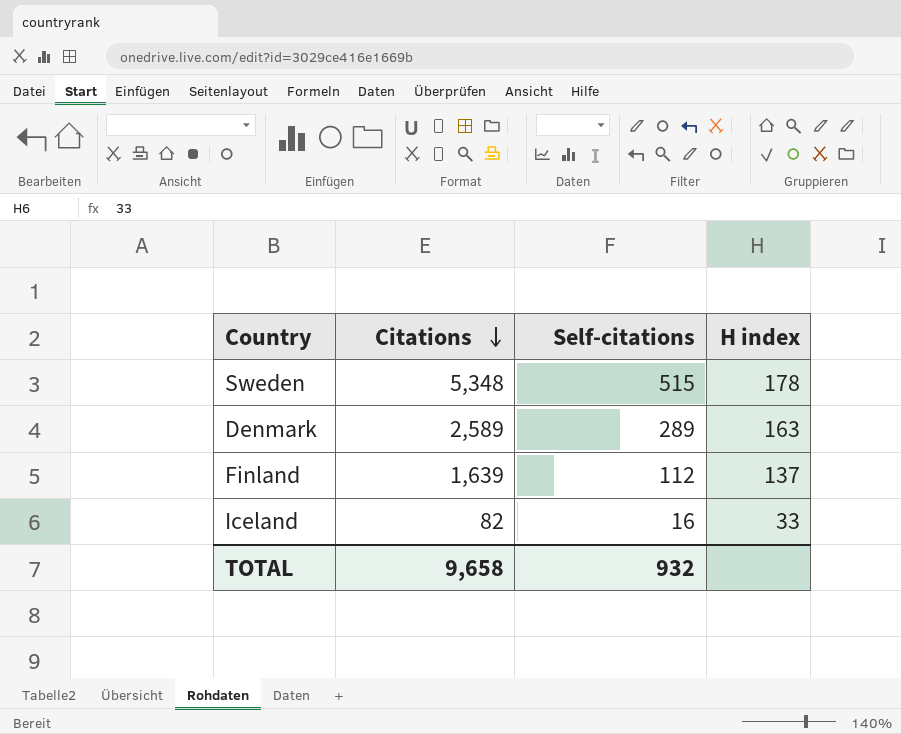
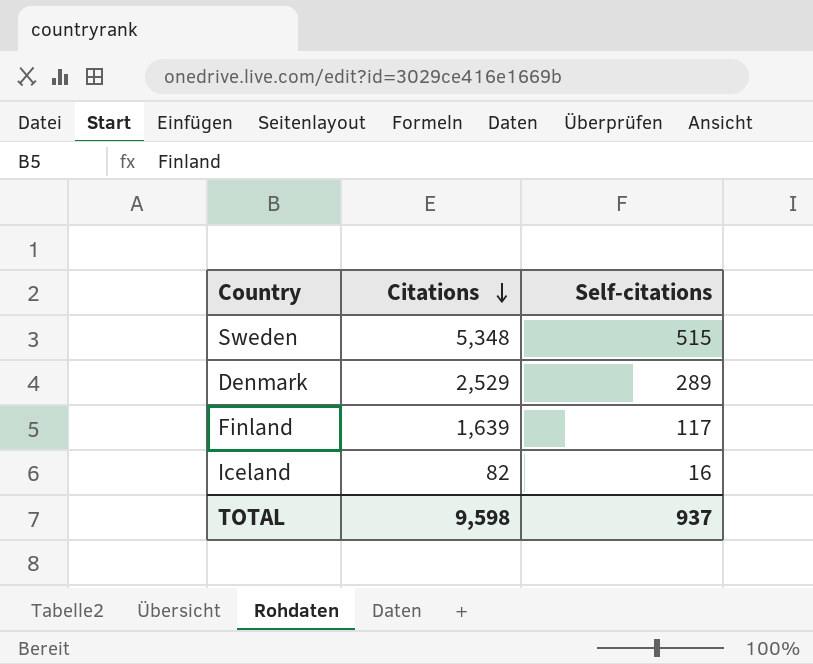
column H index | position: 4 -> none
Denmark | Citations: 2,589 -> 2,529
Finland | Self-citations: 112 -> 117
TOTAL | Citations: 9,658 -> 9,598
TOTAL | Self-citations: 932 -> 937

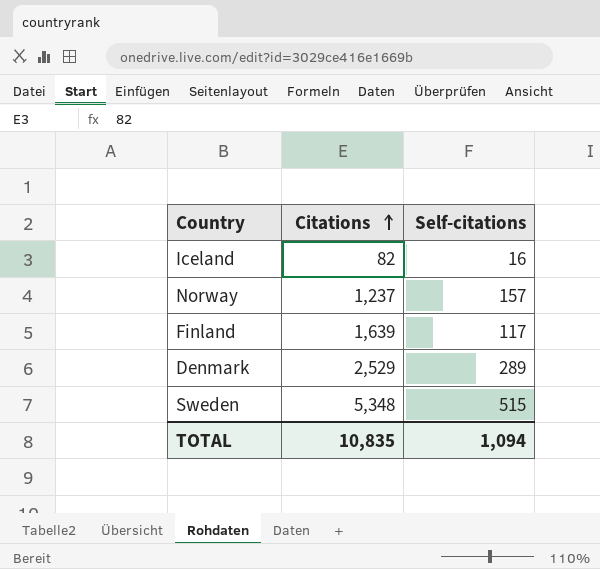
row order: Citations descending -> Citations ascending
row Norway: none -> 1,237 | 157
TOTAL | Citations: 9,598 -> 10,835
TOTAL | Self-citations: 937 -> 1,094

